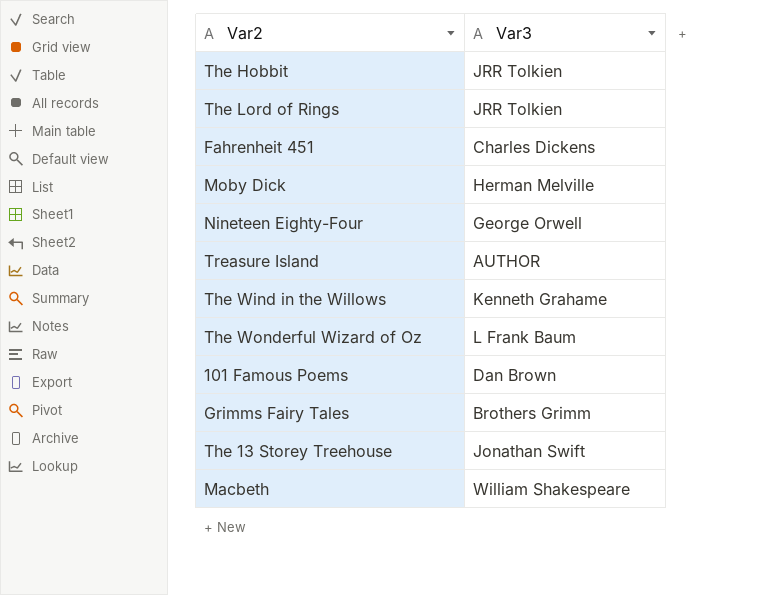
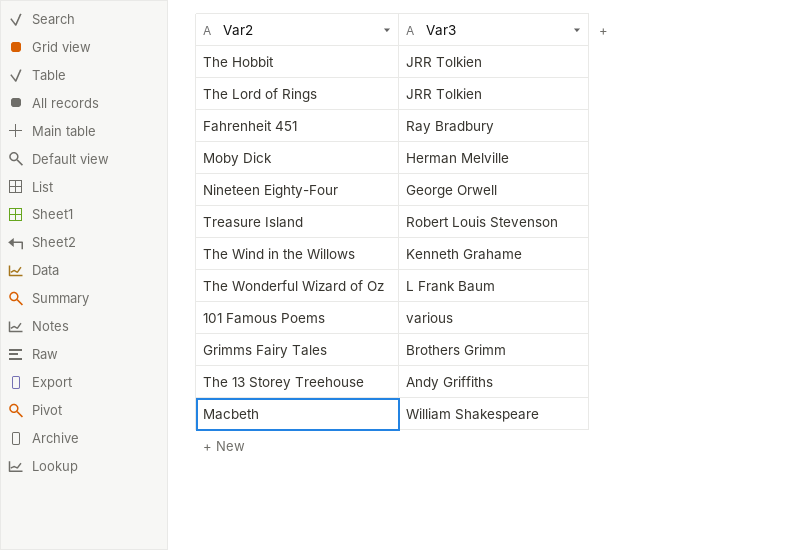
Fahrenheit 451 | Var3: Charles Dickens -> Ray Bradbury
Treasure Island | Var3: AUTHOR -> Robert Louis Stevenson
101 Famous Poems | Var3: Dan Brown -> various
The 13 Storey Treehouse | Var3: Jonathan Swift -> Andy Griffiths

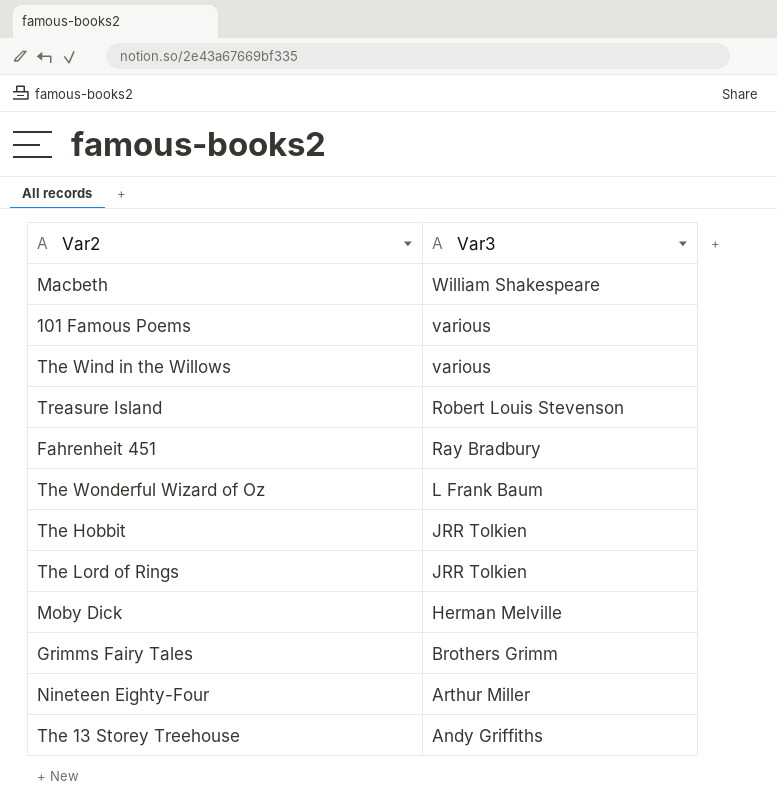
row order: none -> Var3 descending
The Wind in the Willows | Var3: Kenneth Grahame -> various
Nineteen Eighty-Four | Var3: George Orwell -> Arthur Miller

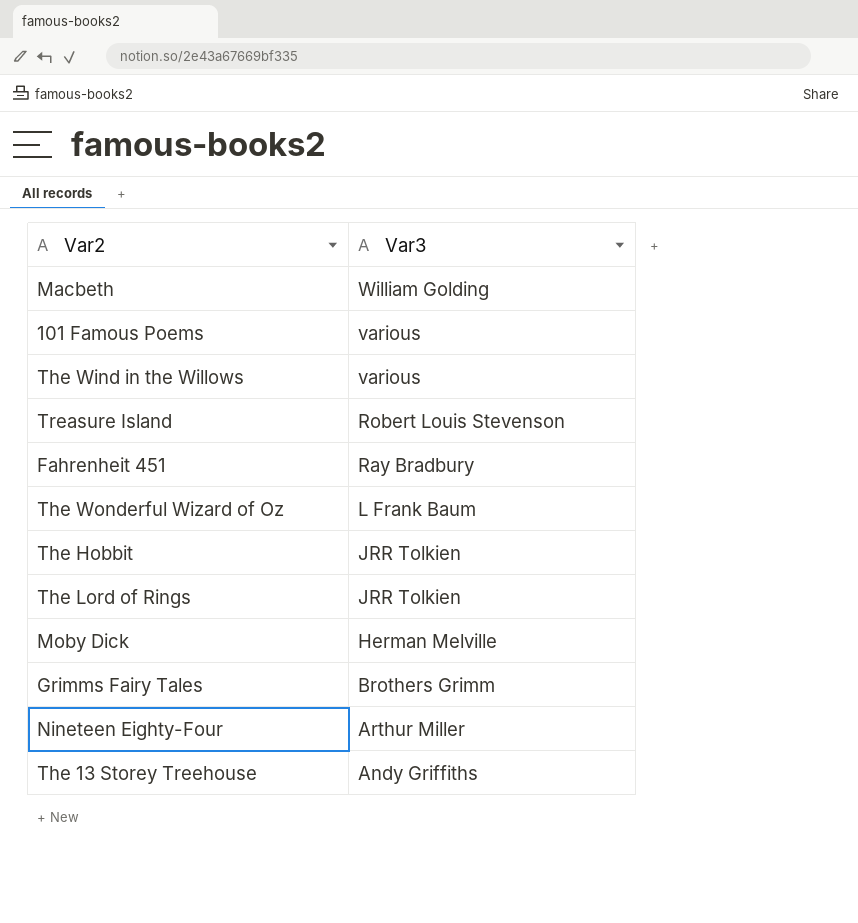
Macbeth | Var3: William Shakespeare -> William Golding

